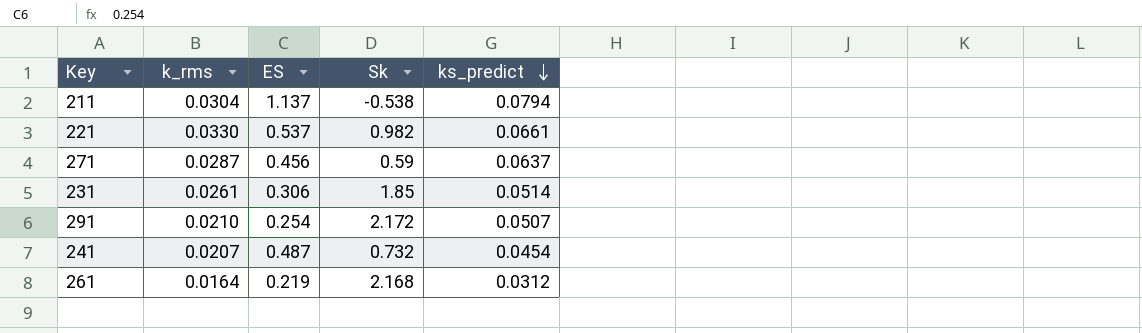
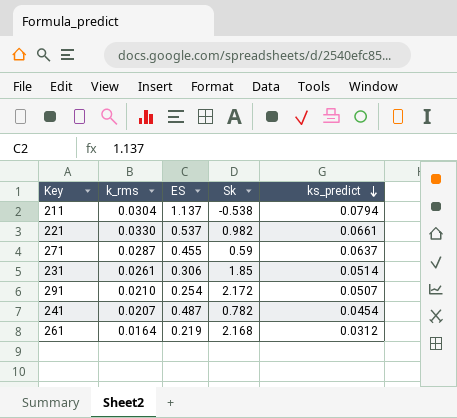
271 | ES: 0.456 -> 0.455
241 | Sk: 0.732 -> 0.782

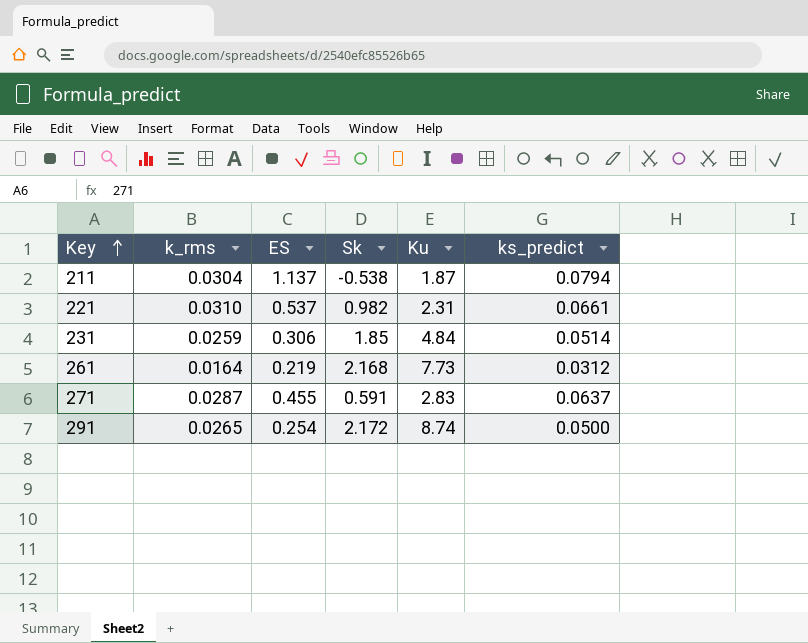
row order: ks_predict descending -> Key ascending
column Ku | position: none -> 5
row 241: 0.0207 | 0.487 | 0.782 | 0.0454 -> none
221 | k_rms: 0.0330 -> 0.0310
231 | k_rms: 0.0261 -> 0.0259
271 | Sk: 0.59 -> 0.591
291 | k_rms: 0.0210 -> 0.0265
291 | ks_predict: 0.0507 -> 0.0500

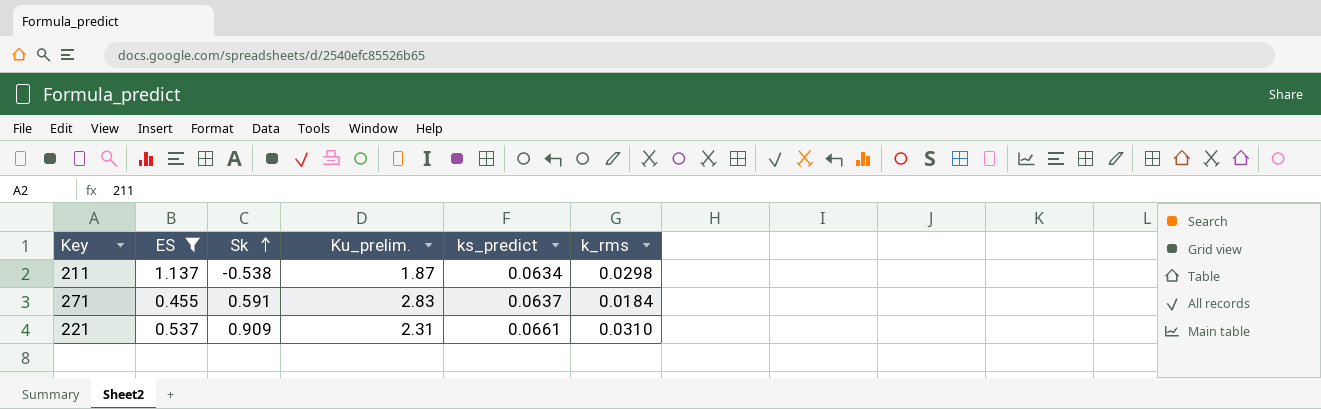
filter: none -> ES >= 0.455
row order: Key ascending -> Sk ascending
column name: Ku -> Ku_prelim.
column k_rms | position: 2 -> 6
211 | ks_predict: 0.0794 -> 0.0634
211 | k_rms: 0.0304 -> 0.0298
271 | k_rms: 0.0287 -> 0.0184
221 | Sk: 0.982 -> 0.909

